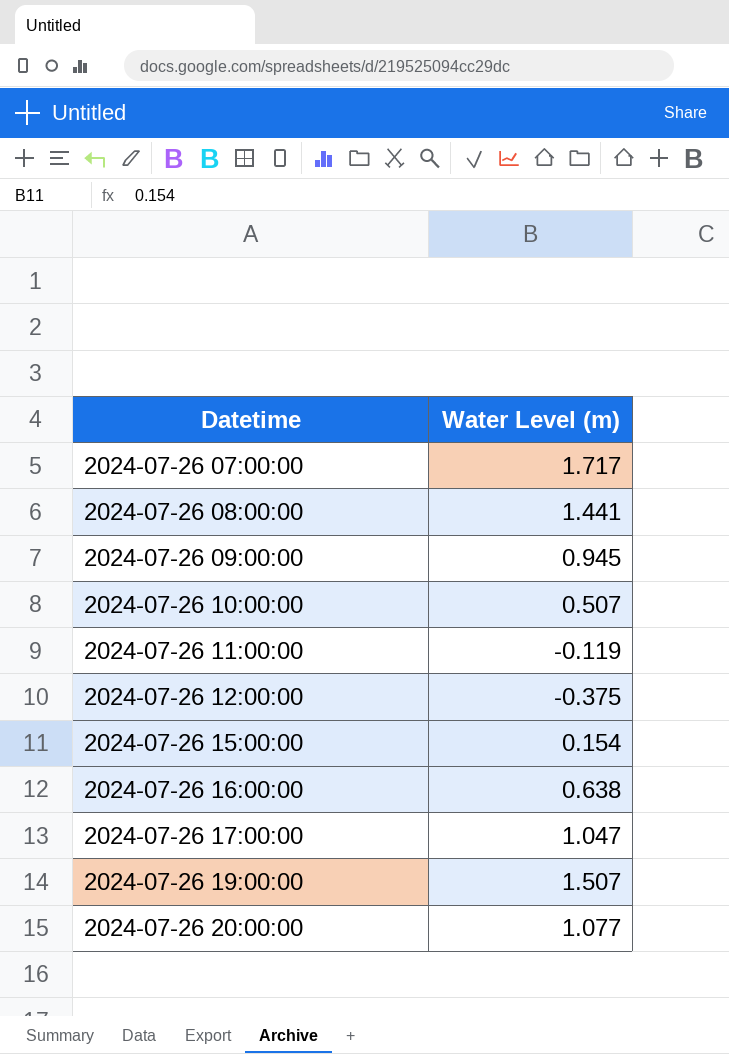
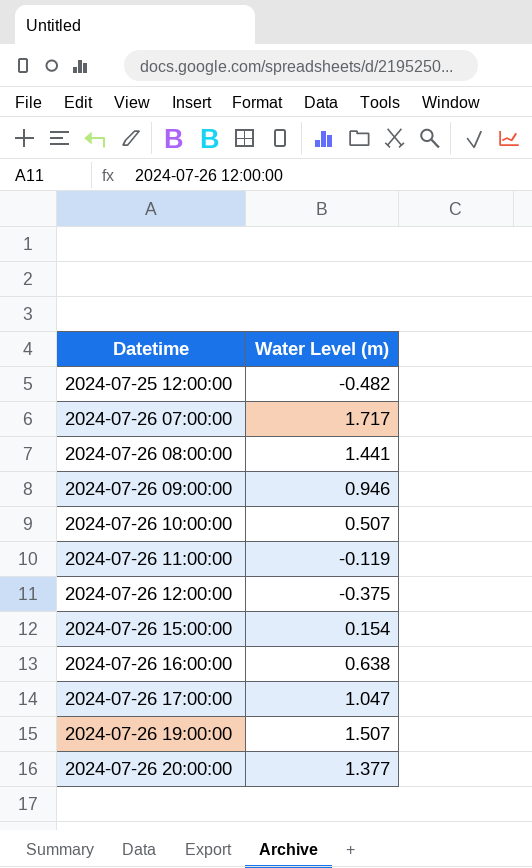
row 2024-07-25 12:00:00: none -> -0.482
2024-07-26 09:00:00 | Water Level (m): 0.945 -> 0.946
2024-07-26 20:00:00 | Water Level (m): 1.077 -> 1.377

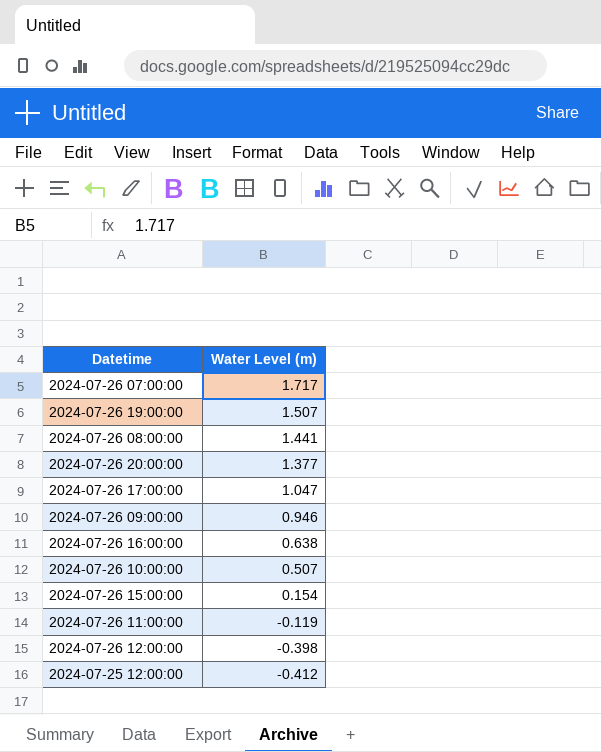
row order: Datetime ascending -> Water Level (m) descending
2024-07-26 12:00:00 | Water Level (m): -0.375 -> -0.398
2024-07-25 12:00:00 | Water Level (m): -0.482 -> -0.412

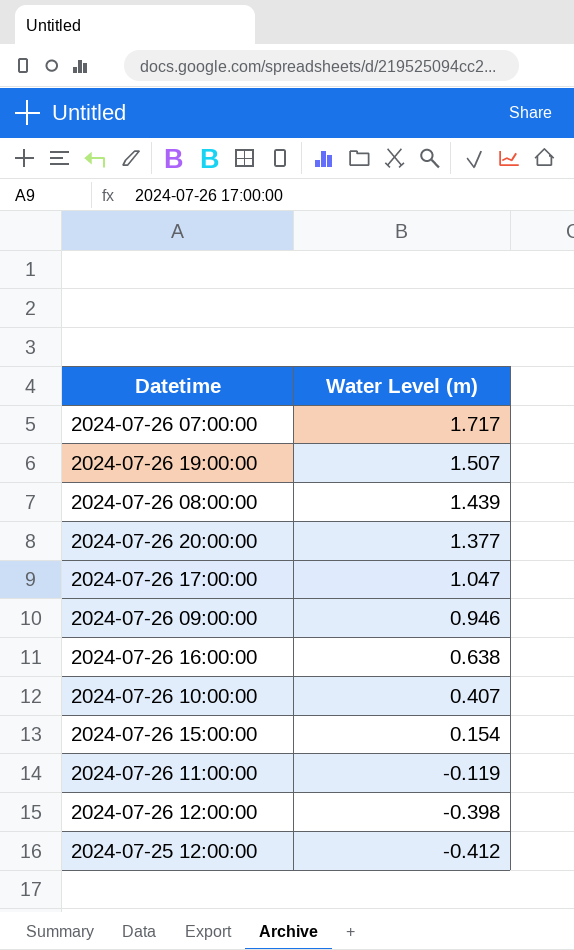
2024-07-26 08:00:00 | Water Level (m): 1.441 -> 1.439
2024-07-26 10:00:00 | Water Level (m): 0.507 -> 0.407

